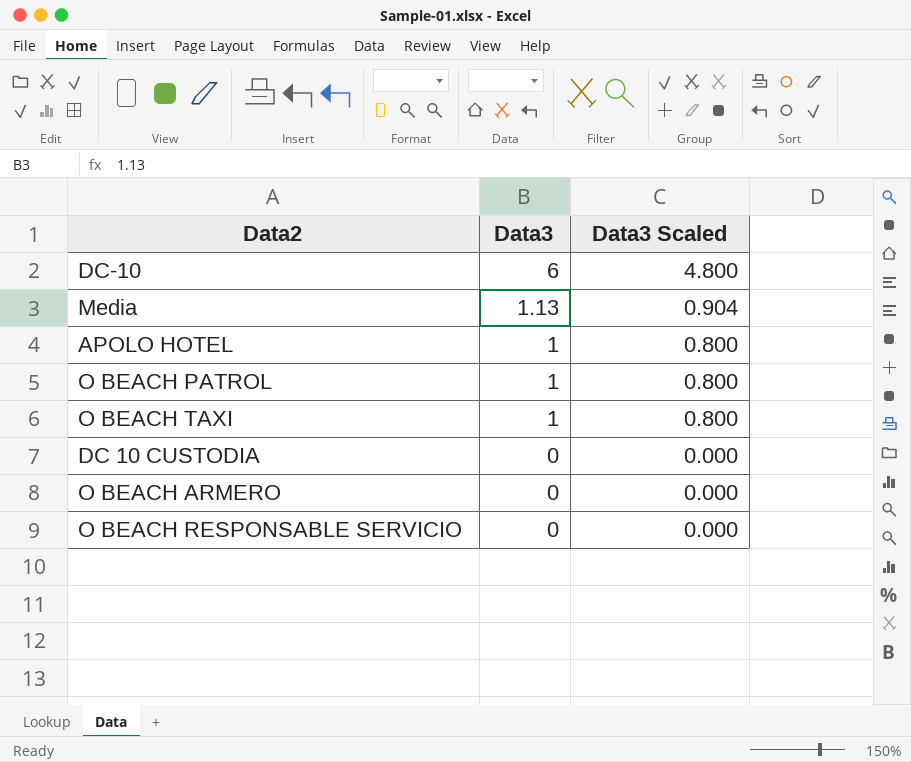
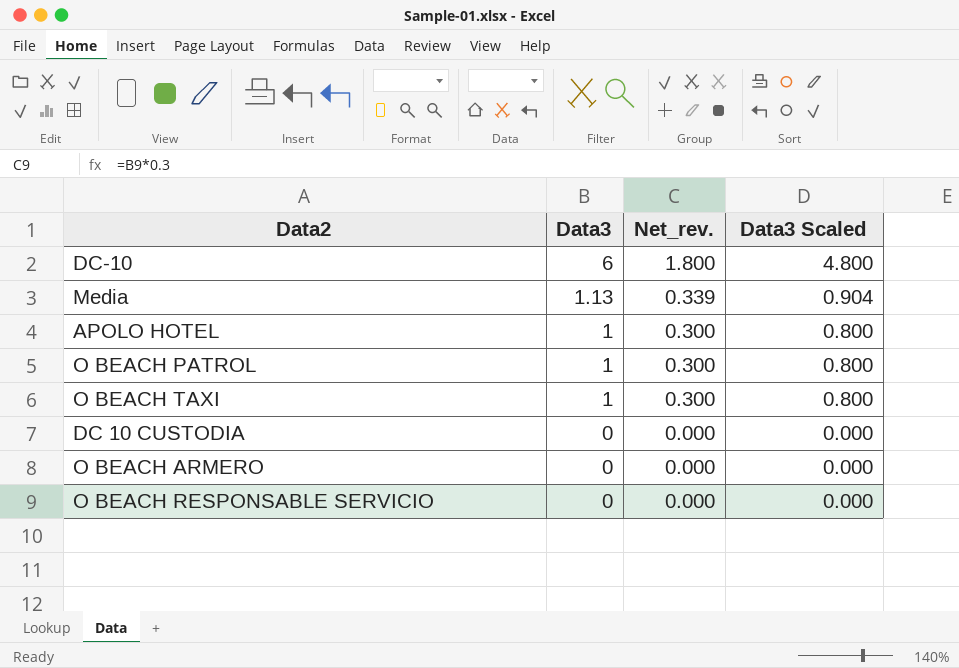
column Net_rev. | formula: none -> [Data3] * 0.3

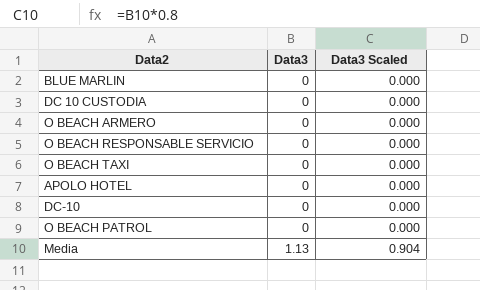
row order: Data3 descending -> Data3 ascending
column Net_rev. | formula: [Data3] * 0.3 -> none
row BLUE MARLIN: none -> 0 | 0.000
O BEACH TAXI | Data3: 1 -> 0
O BEACH TAXI | Data3 Scaled: 0.800 -> 0.000
APOLO HOTEL | Data3: 1 -> 0
APOLO HOTEL | Data3 Scaled: 0.800 -> 0.000
DC-10 | Data3: 6 -> 0
DC-10 | Data3 Scaled: 4.800 -> 0.000
O BEACH PATROL | Data3: 1 -> 0
O BEACH PATROL | Data3 Scaled: 0.800 -> 0.000

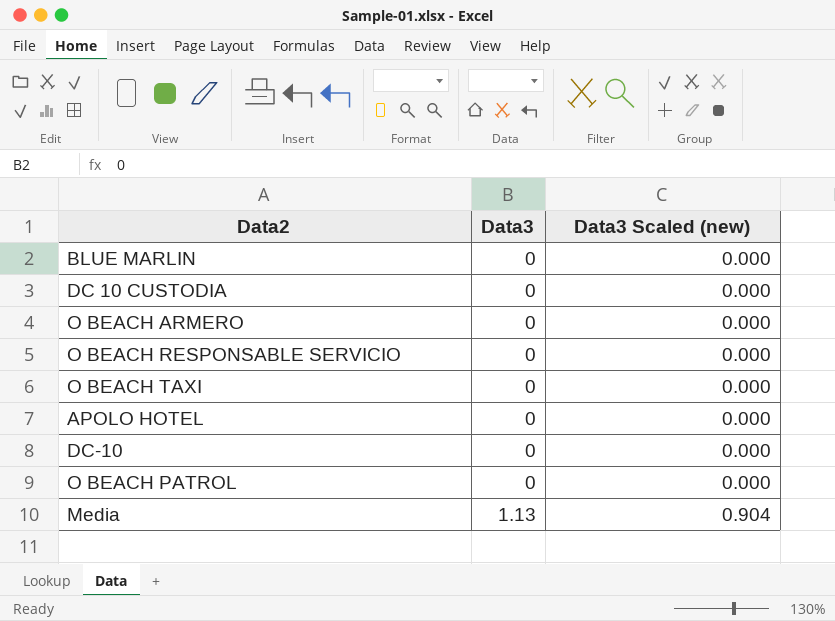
column name: Data3 Scaled -> Data3 Scaled (new)

